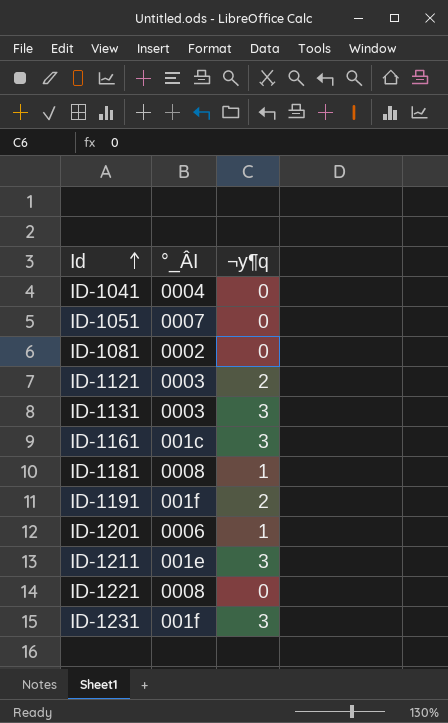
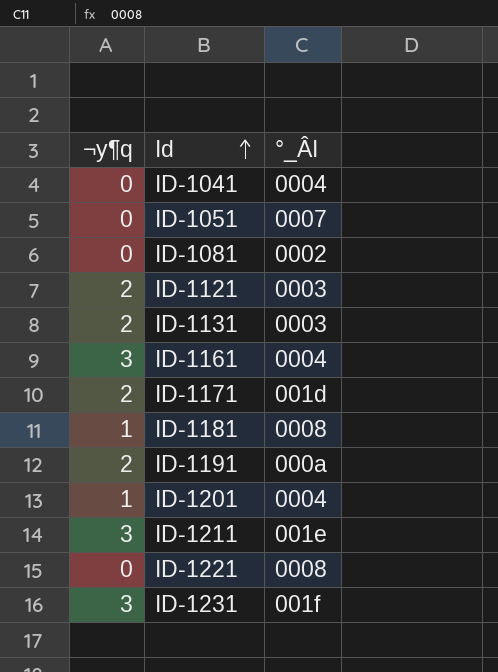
column ¬y¶q | position: 3 -> 1
ID-1131 | ¬y¶q: 3 -> 2
ID-1161 | °_ÂI: 001c -> 0004
row ID-1171: none -> 2 | 001d
ID-1191 | °_ÂI: 001f -> 000a
ID-1201 | °_ÂI: 0006 -> 0004

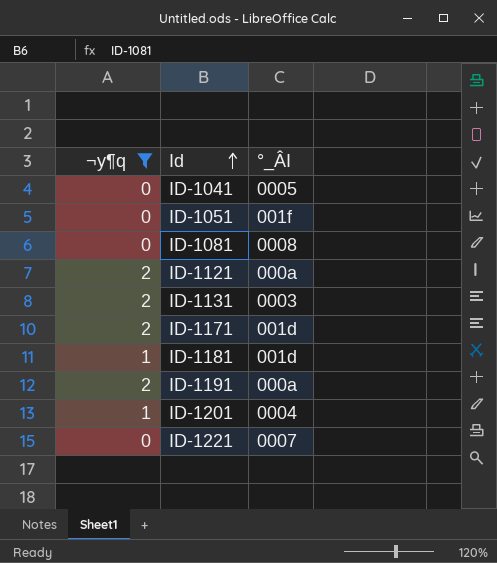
filter: none -> ¬y¶q != 3
ID-1041 | °_ÂI: 0004 -> 0005
ID-1051 | °_ÂI: 0007 -> 001f
ID-1081 | °_ÂI: 0002 -> 0008
ID-1121 | °_ÂI: 0003 -> 000a
ID-1181 | °_ÂI: 0008 -> 001d
ID-1221 | °_ÂI: 0008 -> 0007

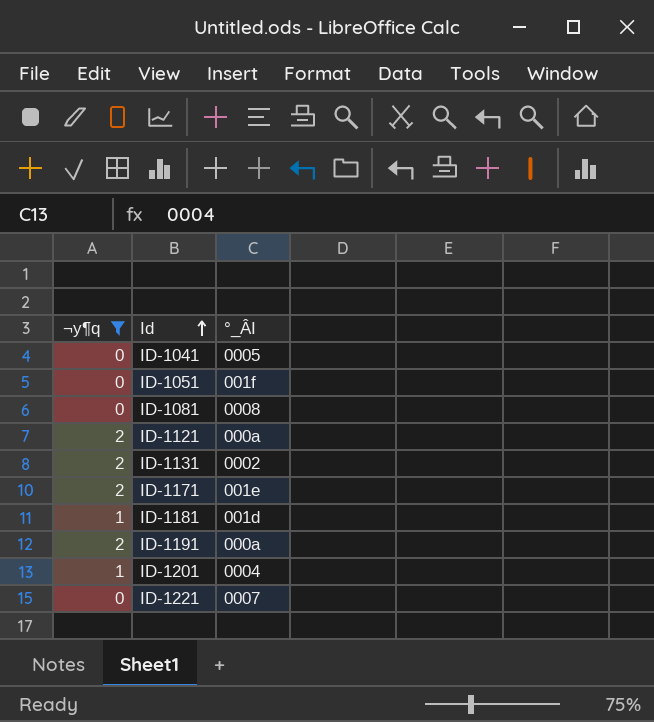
ID-1131 | °_ÂI: 0003 -> 0002
ID-1171 | °_ÂI: 001d -> 001e

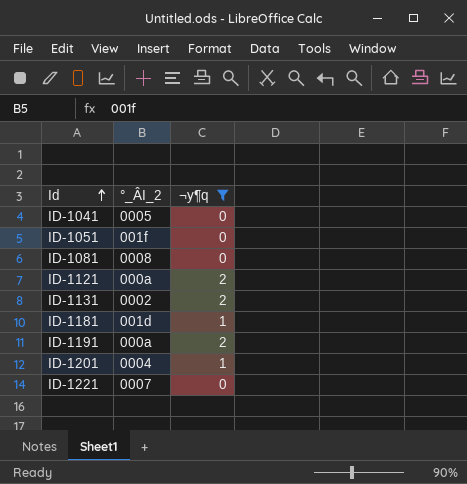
column name: °_ÂI -> °_ÂI_2
column ¬y¶q | position: 1 -> 3
row ID-1171: 2 | 001e -> none

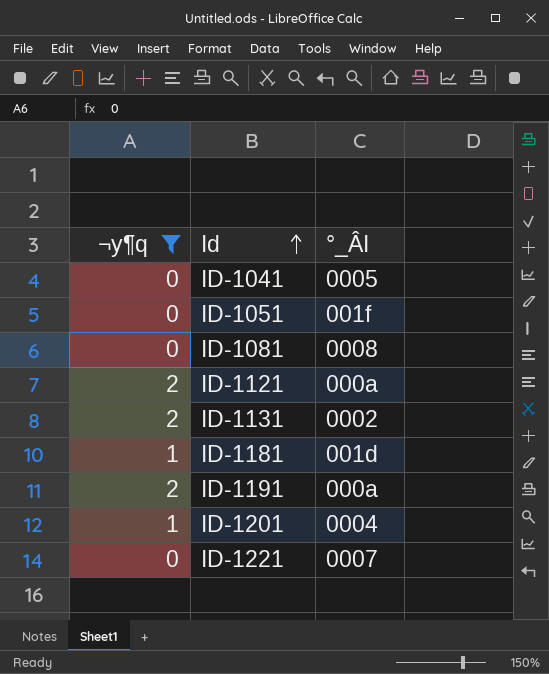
column ¬y¶q | position: 3 -> 1
column name: °_ÂI_2 -> °_ÂI

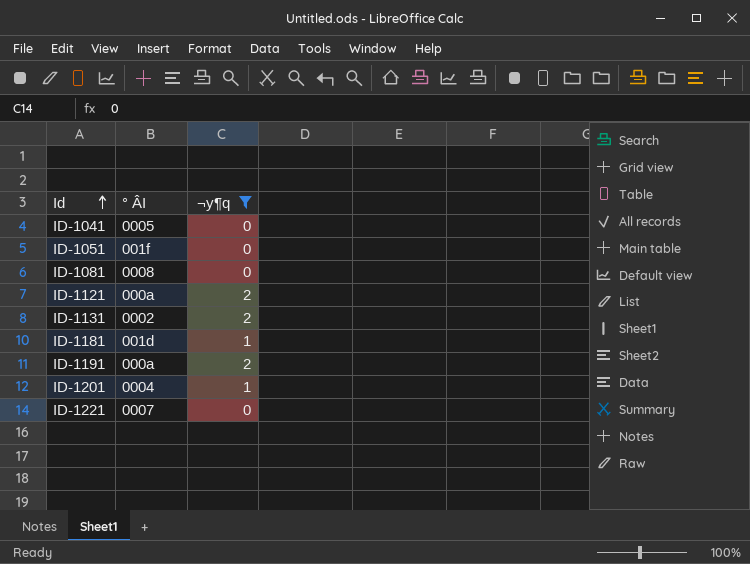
column name: °_ÂI -> ° ÂI
column ¬y¶q | position: 1 -> 3

